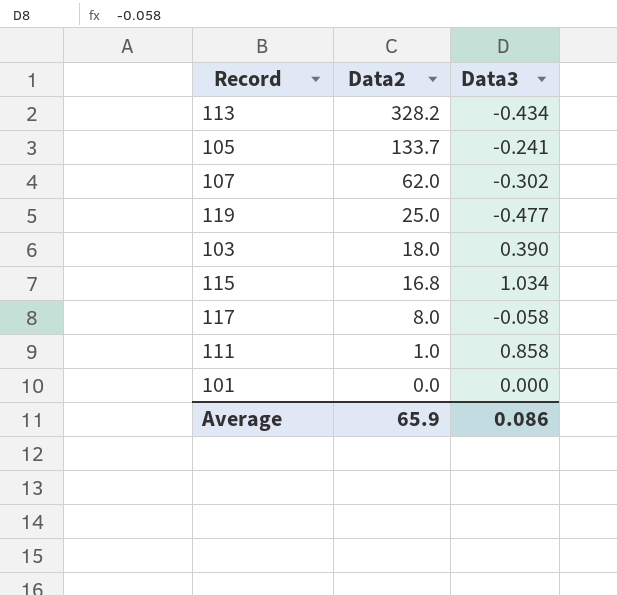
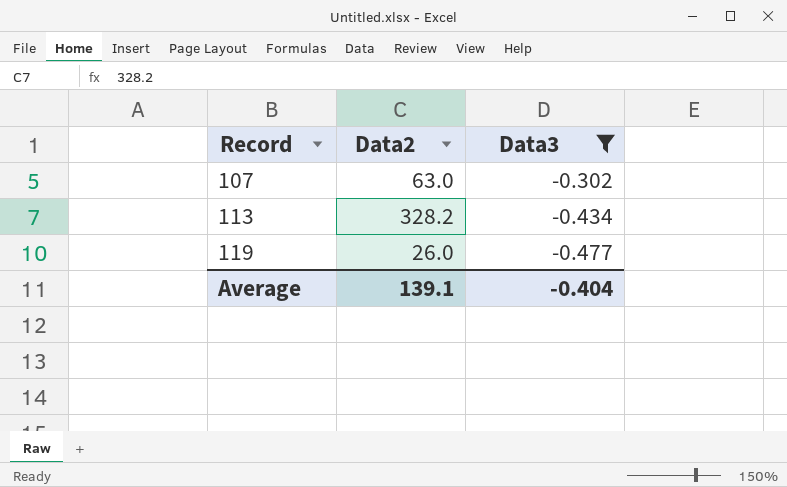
filter: none -> Data3 <= -0.302
row order: Data2 descending -> Record ascending
107 | Data2: 62.0 -> 63.0
119 | Data2: 25.0 -> 26.0
Average | Data2: 65.9 -> 139.1
Average | Data3: 0.086 -> -0.404

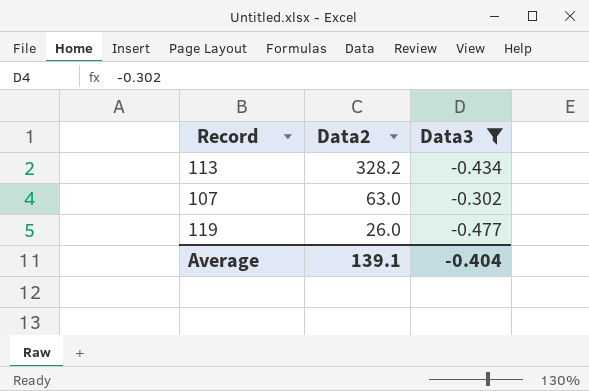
row order: Record ascending -> Data2 descending

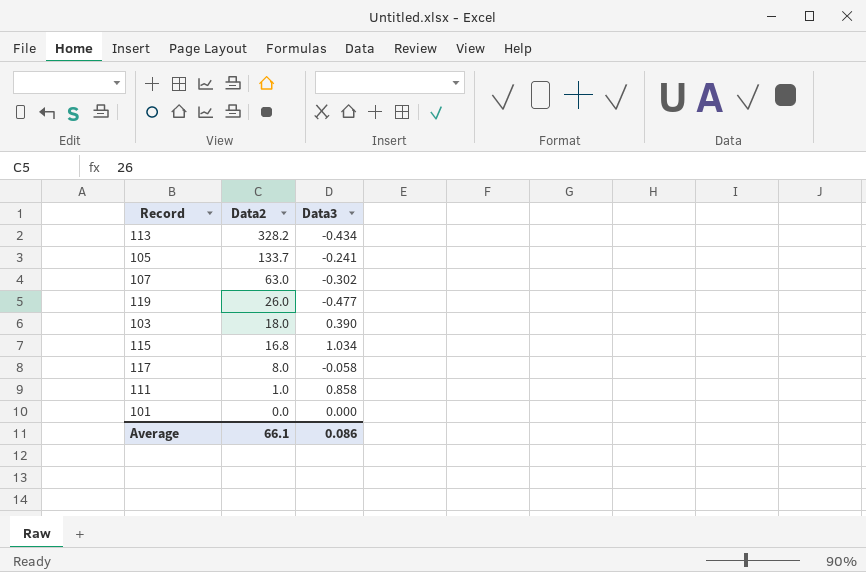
filter: Data3 <= -0.302 -> none
Average | Data2: 139.1 -> 66.1
Average | Data3: -0.404 -> 0.086

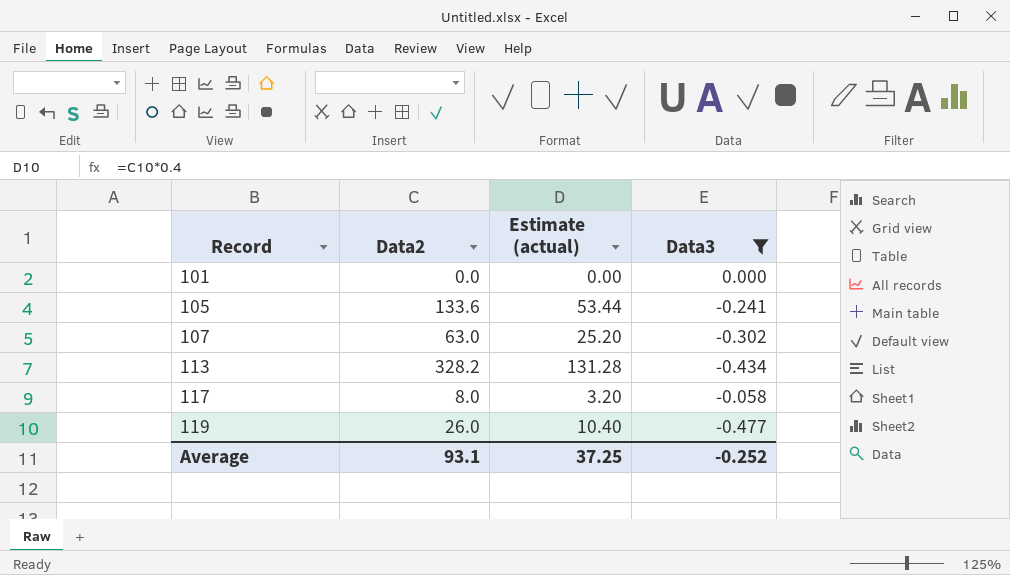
filter: none -> Data3 <= 0.000
row order: Data2 descending -> Record ascending
column Estimate (actual) | formula: none -> [Data2] * 0.4
105 | Data2: 133.7 -> 133.6
Average | Data2: 66.1 -> 93.1
Average | Data3: 0.086 -> -0.252

